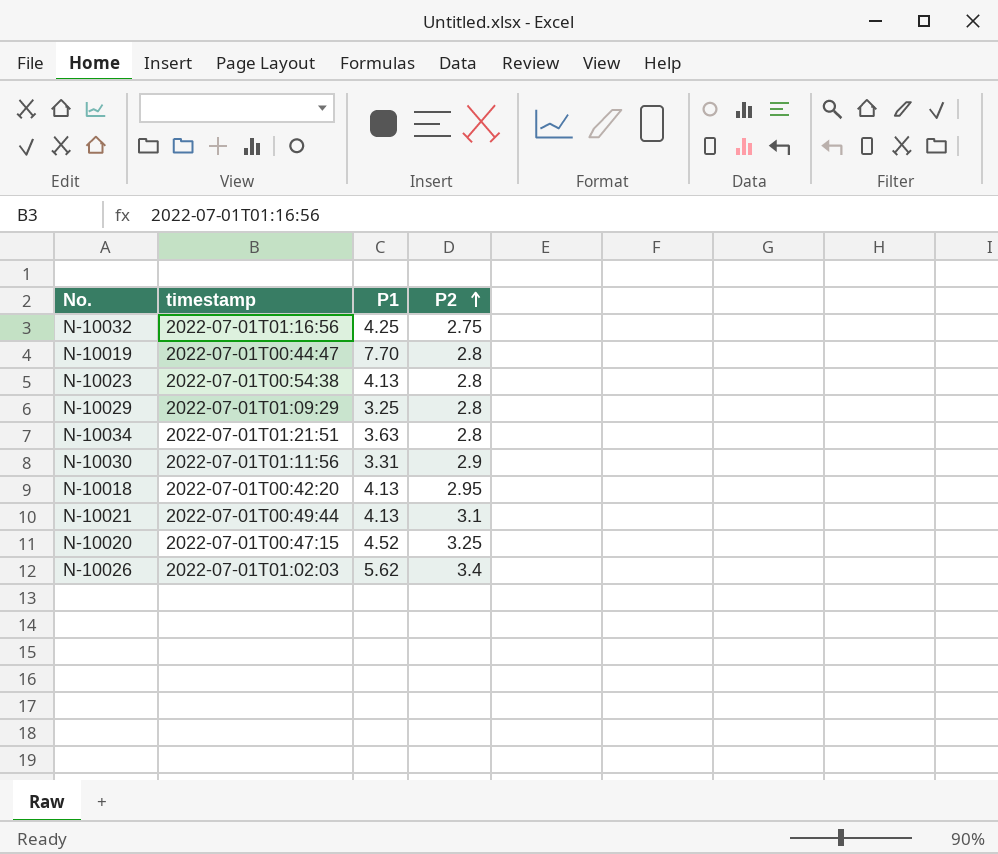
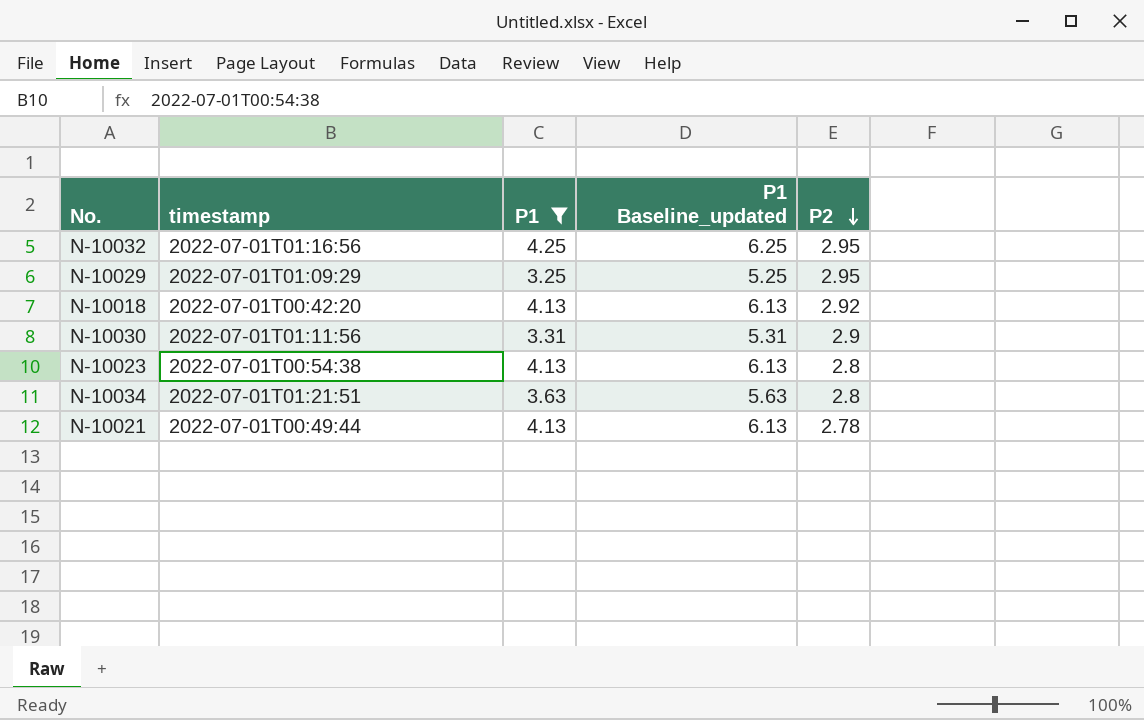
filter: none -> P1 <= 4.25
row order: P2 ascending -> P2 descending
column P1 Baseline_updated | formula: none -> [P1] + 2
N-10032 | P2: 2.75 -> 2.95
N-10029 | P2: 2.8 -> 2.95
N-10018 | P2: 2.95 -> 2.92
N-10021 | P2: 3.1 -> 2.78

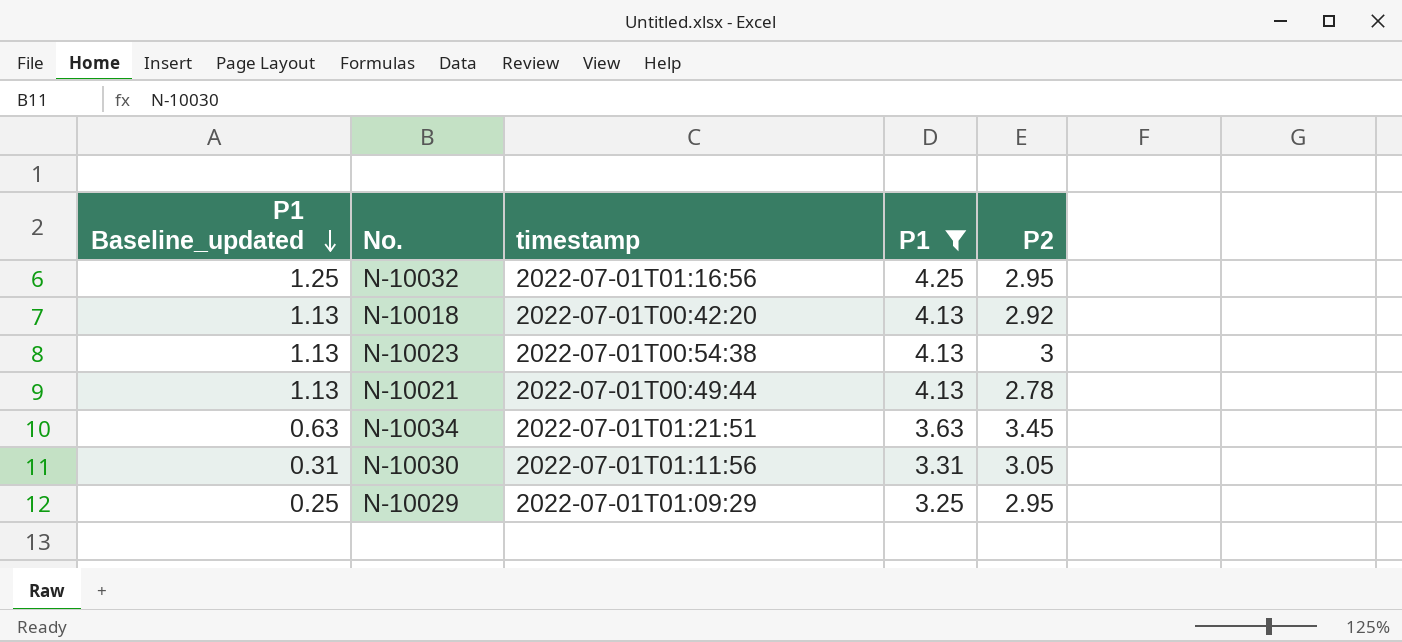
row order: P2 descending -> P1 Baseline_updated descending
column P1 Baseline_updated | formula: [P1] + 2 -> [P1] - 3
column P1 Baseline_updated | position: 4 -> 1
N-10023 | P2: 2.8 -> 3
N-10034 | P2: 2.8 -> 3.45
N-10030 | P2: 2.9 -> 3.05

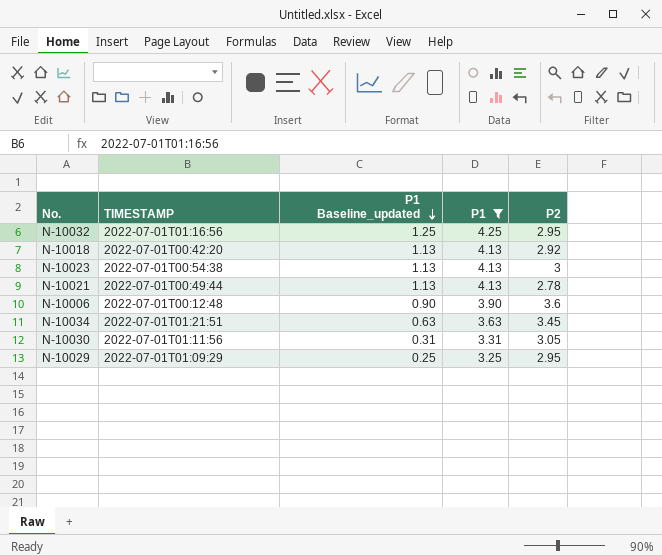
column name: timestamp -> TIMESTAMP
column P1 Baseline_updated | position: 1 -> 3
row N-10006: none -> 2022-07-01T00:12:48 | 0.90 | 3.90 | 3.6

